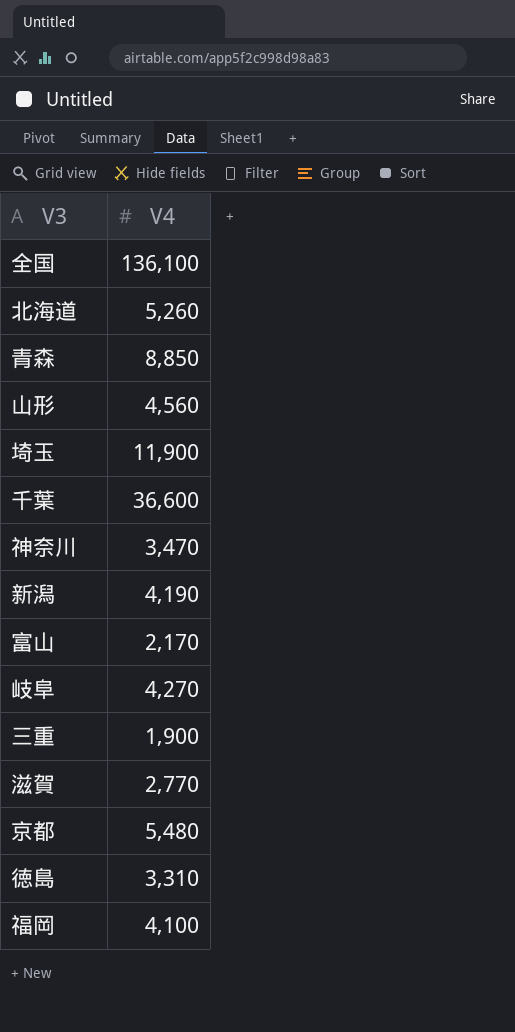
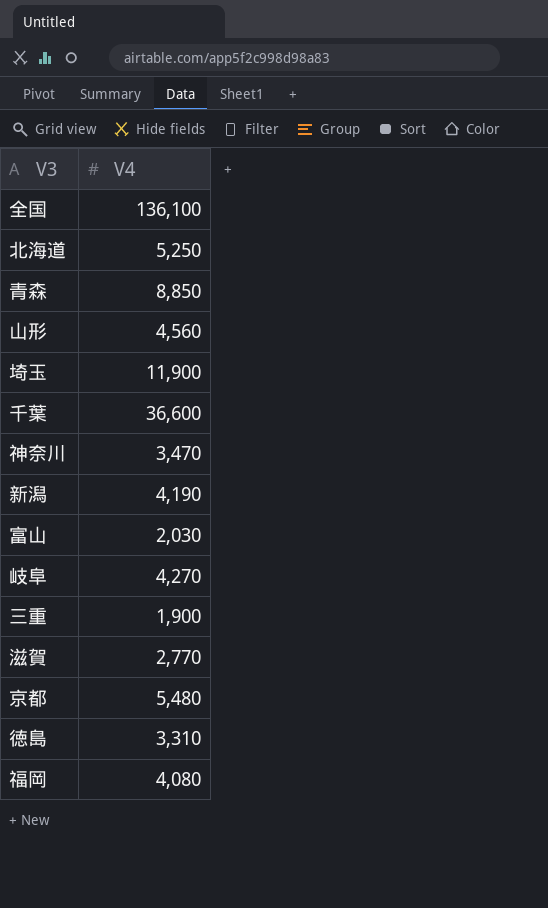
北海道 | V4: 5,260 -> 5,250
富山 | V4: 2,170 -> 2,030
福岡 | V4: 4,100 -> 4,080

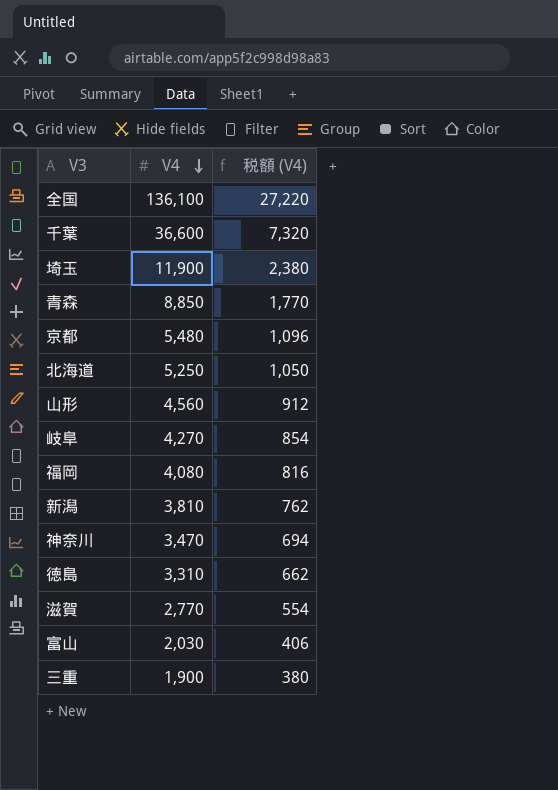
row order: none -> V4 descending
column 税額 (V4) | formula: none -> [V4] * 0.2
新潟 | V4: 4,190 -> 3,810

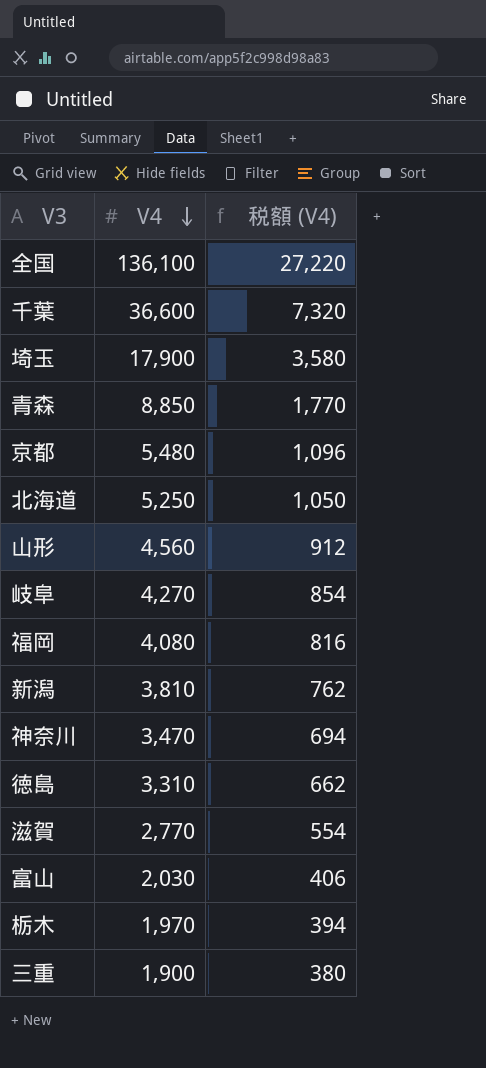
埼玉 | V4: 11,900 -> 17,900
埼玉 | 税額 (V4): 2,380 -> 3,580
row 栃木: none -> 1,970 | 394

